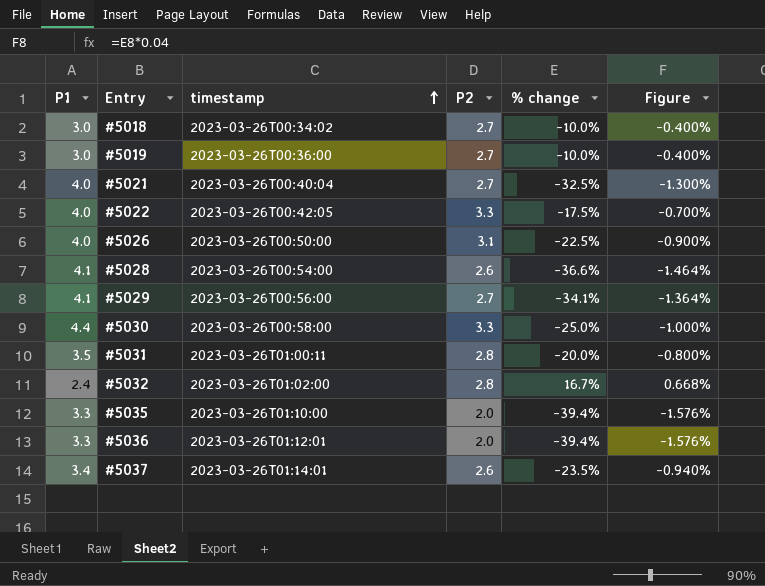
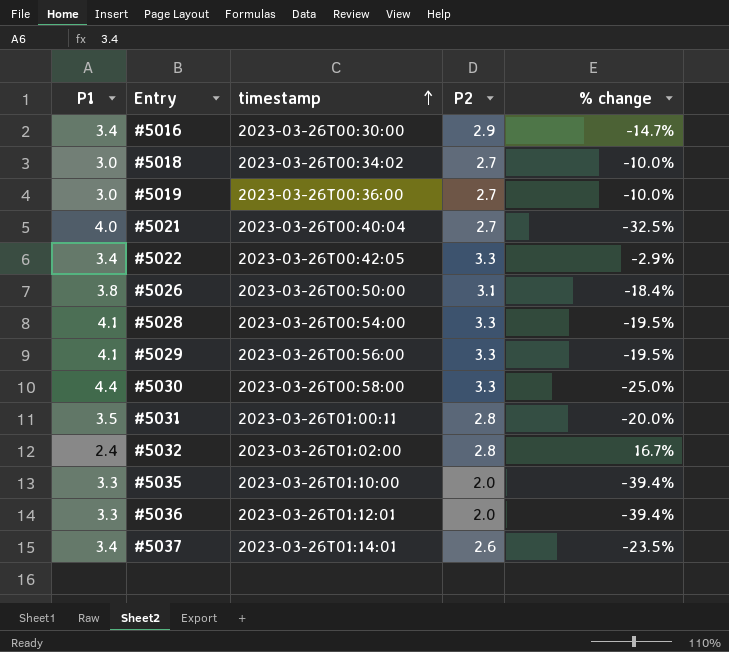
column Figure | formula: [% change] * 0.04 -> none
row #5016: none -> 3.4 | 2023-03-26T00:30:00 | 2.9 | -14.7%
#5022 | P1: 4.0 -> 3.4
#5022 | % change: -17.5% -> -2.9%
#5026 | P1: 4.0 -> 3.8
#5026 | % change: -22.5% -> -18.4%
#5028 | P2: 2.6 -> 3.3
#5028 | % change: -36.6% -> -19.5%
#5029 | P2: 2.7 -> 3.3
#5029 | % change: -34.1% -> -19.5%

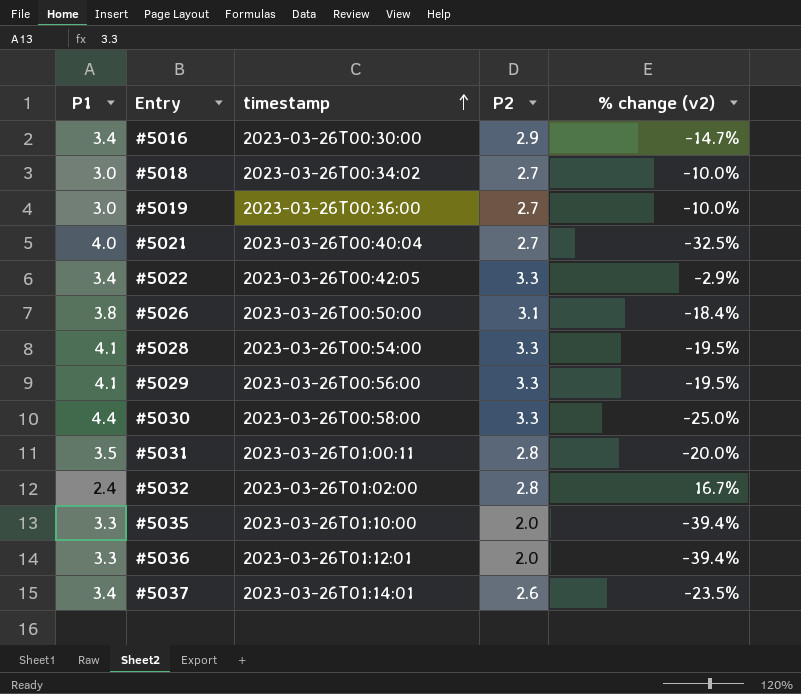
column name: % change -> % change (v2)

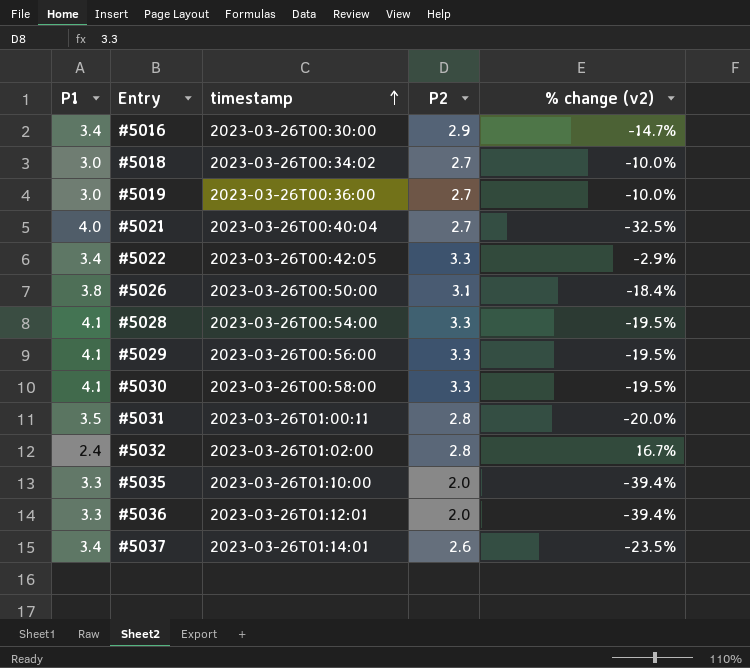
#5030 | P1: 4.4 -> 4.1
#5030 | % change (v2): -25.0% -> -19.5%

